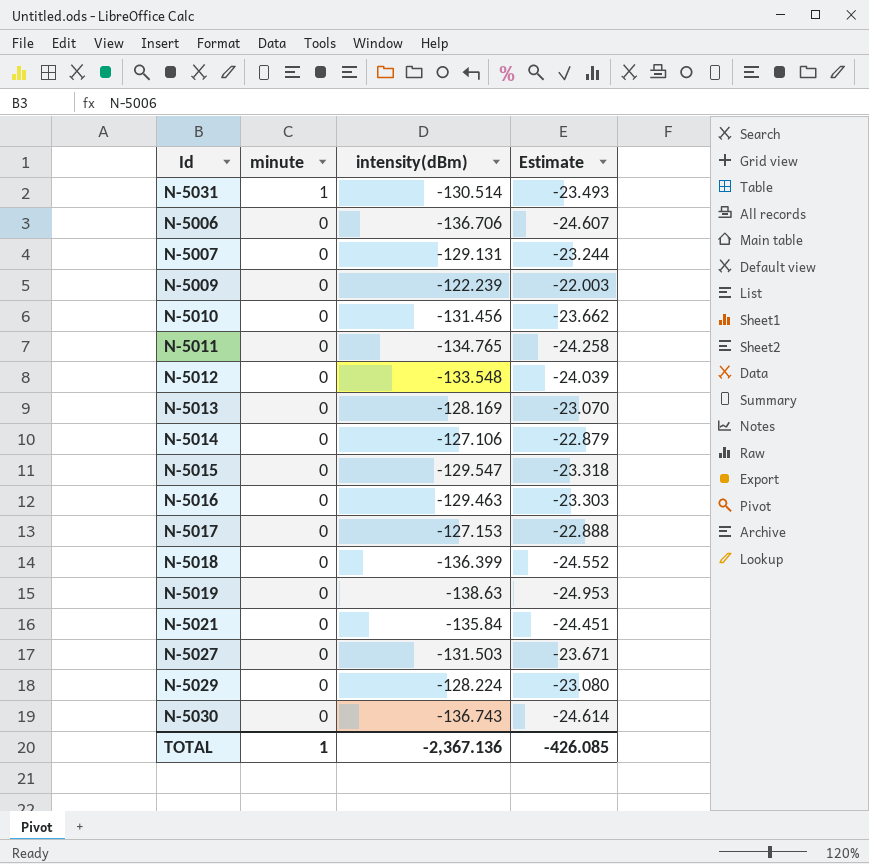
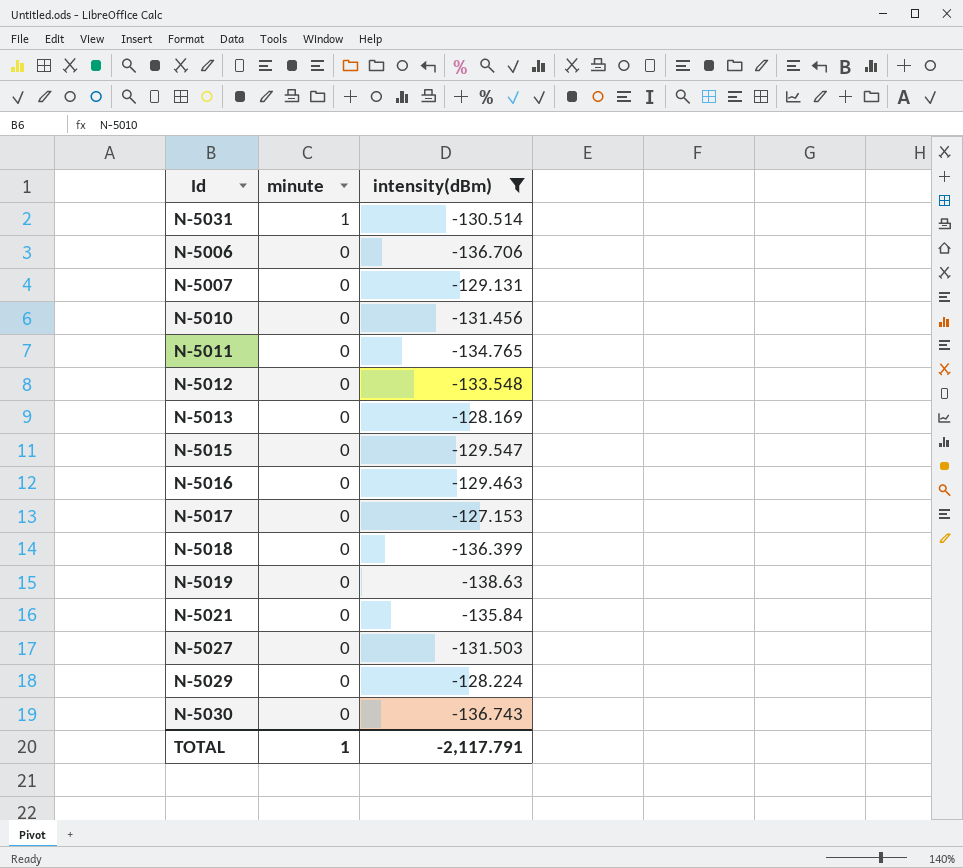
filter: none -> intensity(dBm) <= -127.153
column Estimate | formula: [intensity(dBm)] * 0.18 -> none
TOTAL | intensity(dBm): -2,367.136 -> -2,117.791

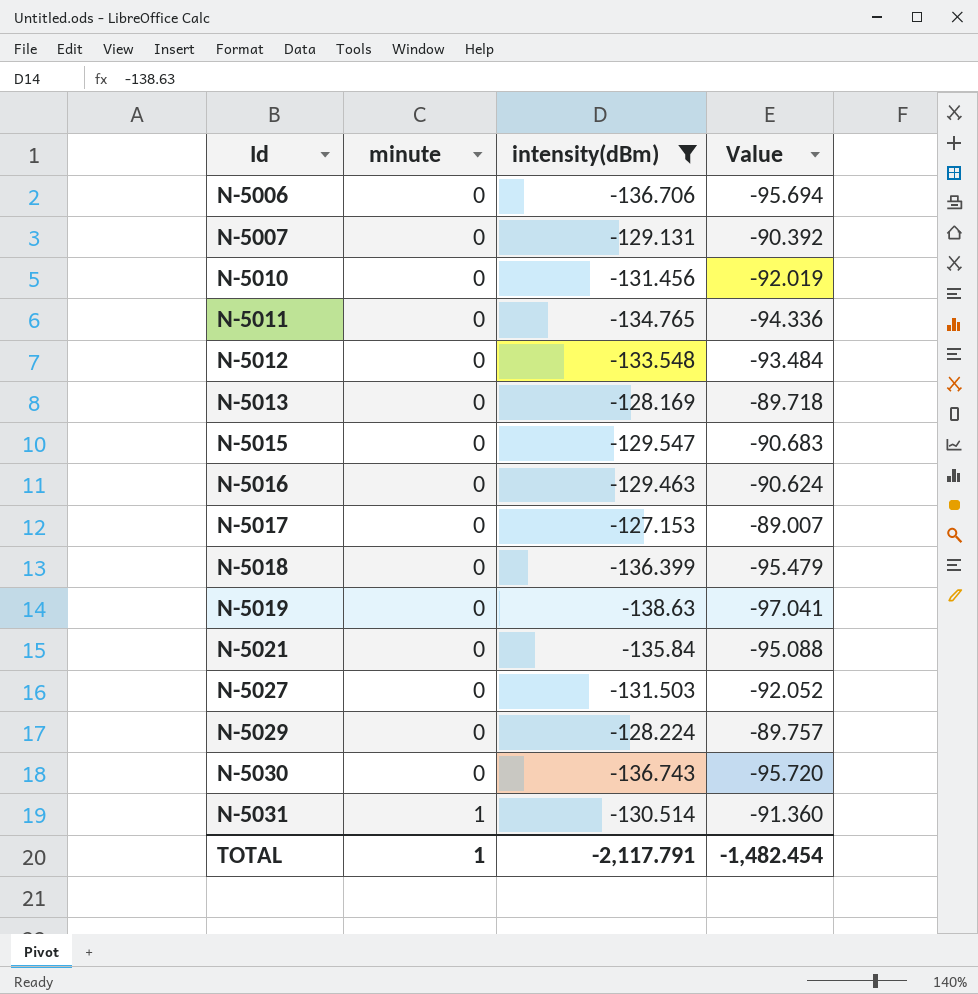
row order: minute descending -> Id ascending
column Value | formula: none -> [intensity(dBm)] * 0.7

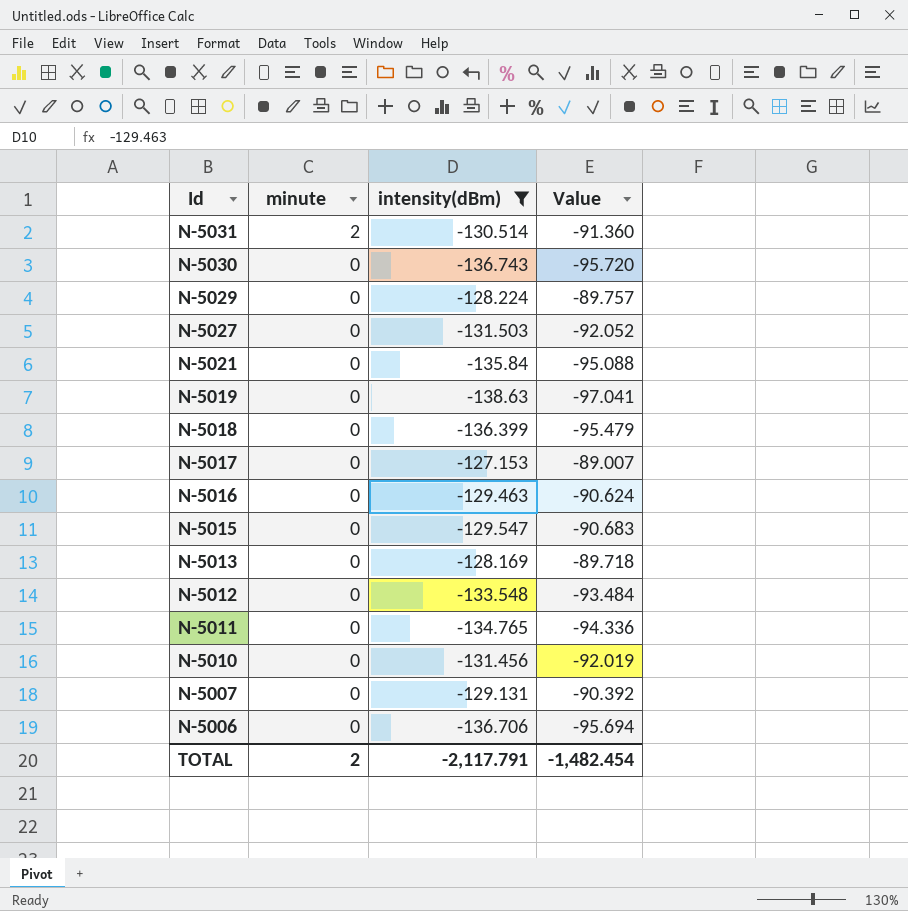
row order: Id ascending -> Id descending
N-5031 | minute: 1 -> 2
TOTAL | minute: 1 -> 2

